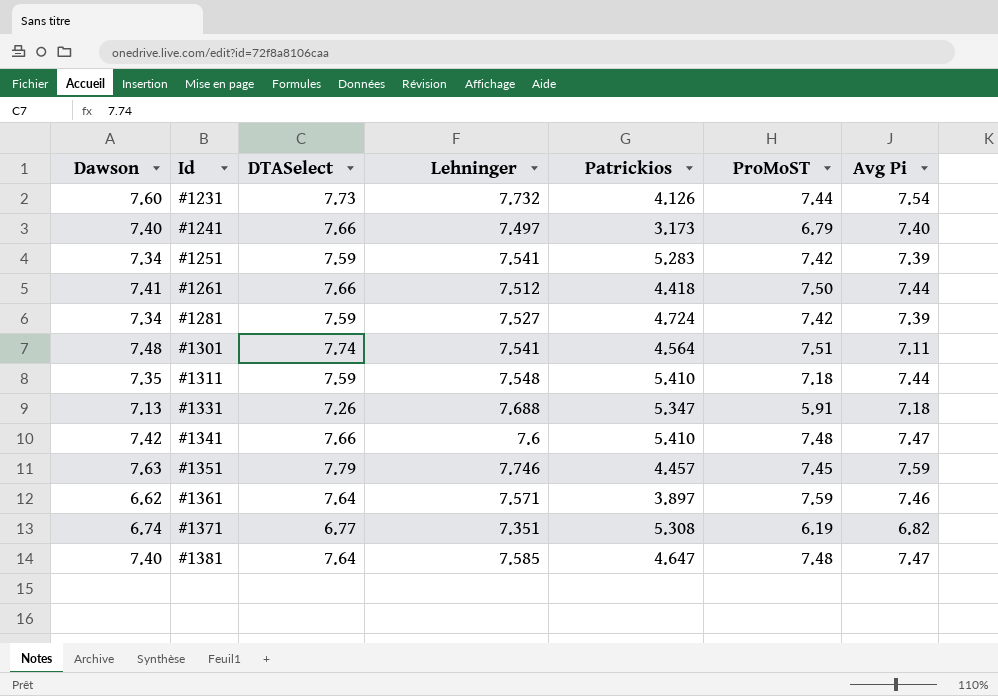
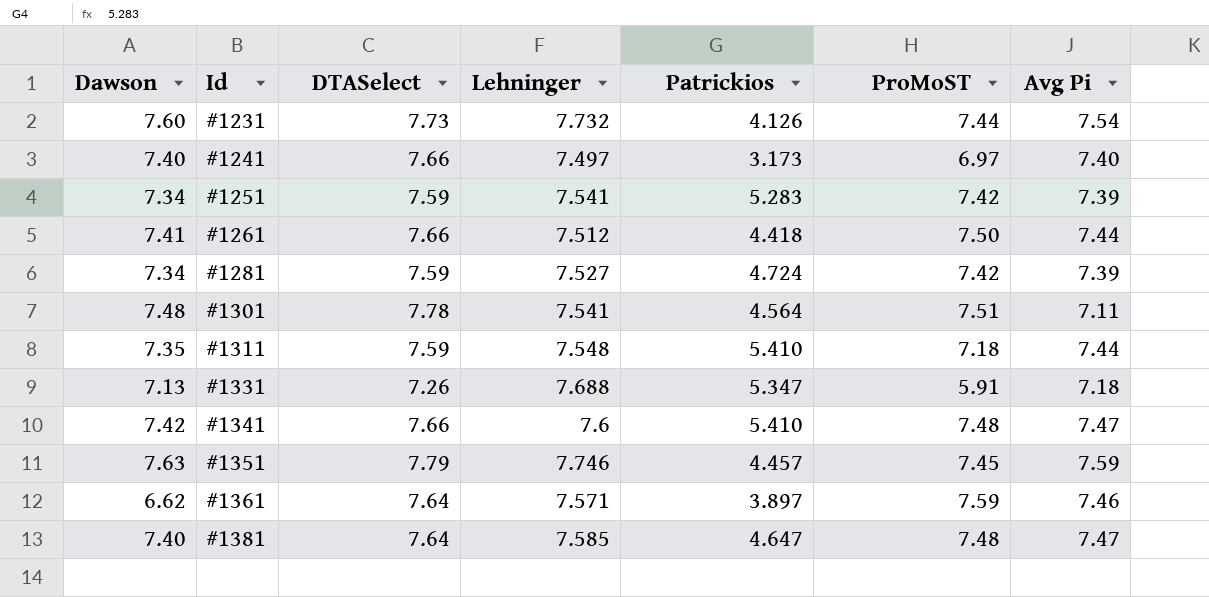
row #1371: 6.74 | 6.77 | 7.351 | 5.308 | 6.19 | 6.82 -> none
#1241 | ProMoST: 6.79 -> 6.97
#1301 | DTASelect: 7.74 -> 7.78

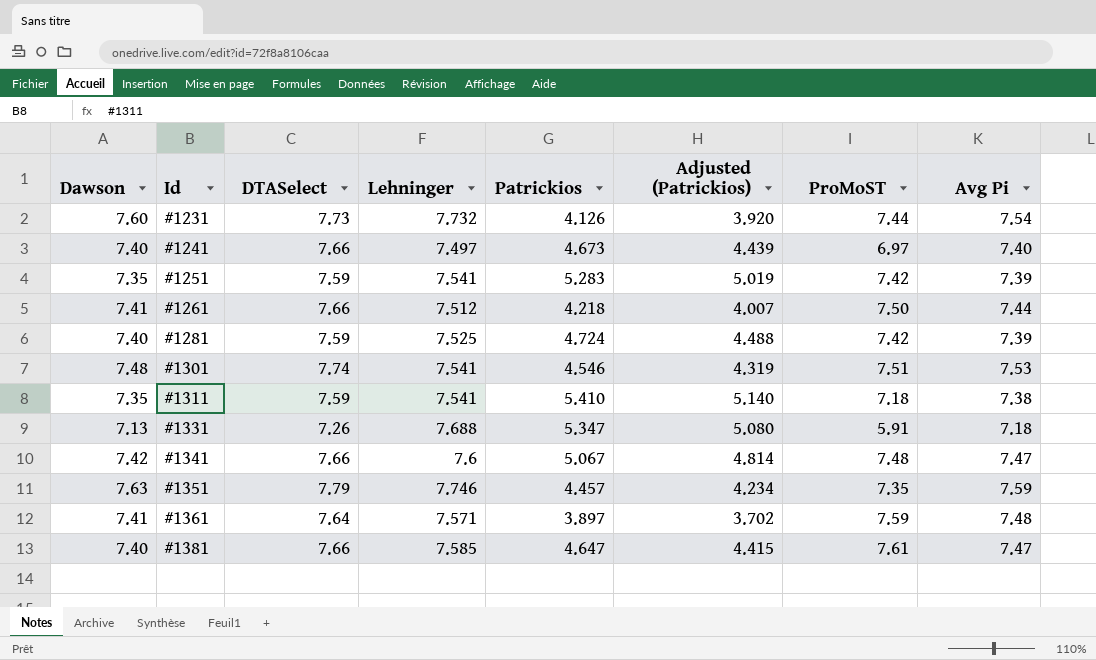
column Adjusted (Patrickios) | formula: none -> [Patrickios] * 0.95
#1241 | Patrickios: 3.173 -> 4.673
#1251 | Dawson: 7.34 -> 7.35
#1261 | Patrickios: 4.418 -> 4.218
#1281 | Dawson: 7.34 -> 7.40
#1281 | Lehninger: 7.527 -> 7.525
#1301 | DTASelect: 7.78 -> 7.74
#1301 | Patrickios: 4.564 -> 4.546
#1301 | Avg Pi: 7.11 -> 7.53
#1311 | Lehninger: 7.548 -> 7.541
#1311 | Avg Pi: 7.44 -> 7.38
#1341 | Patrickios: 5.410 -> 5.067
#1351 | ProMoST: 7.45 -> 7.35
#1361 | Dawson: 6.62 -> 7.41
#1361 | Avg Pi: 7.46 -> 7.48
#1381 | DTASelect: 7.64 -> 7.66
#1381 | ProMoST: 7.48 -> 7.61

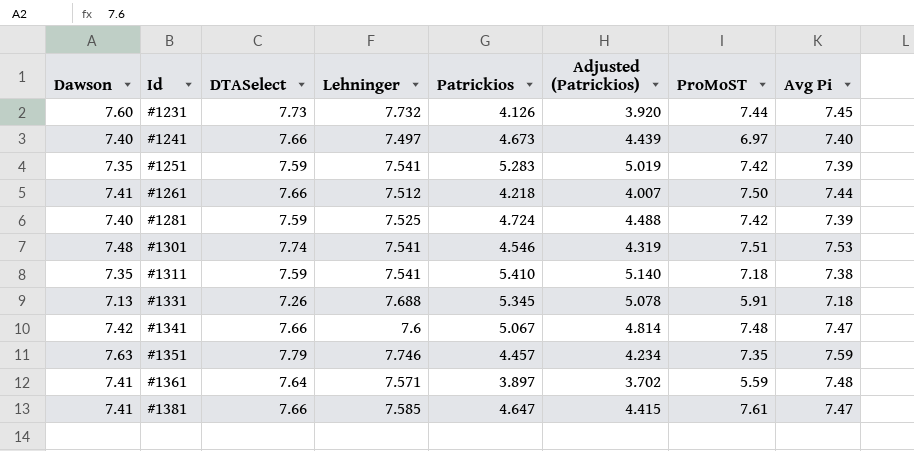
#1231 | Avg Pi: 7.54 -> 7.45
#1331 | Patrickios: 5.347 -> 5.345
#1331 | Adjusted (Patrickios): 5.080 -> 5.078
#1361 | ProMoST: 7.59 -> 5.59
#1381 | Dawson: 7.40 -> 7.41

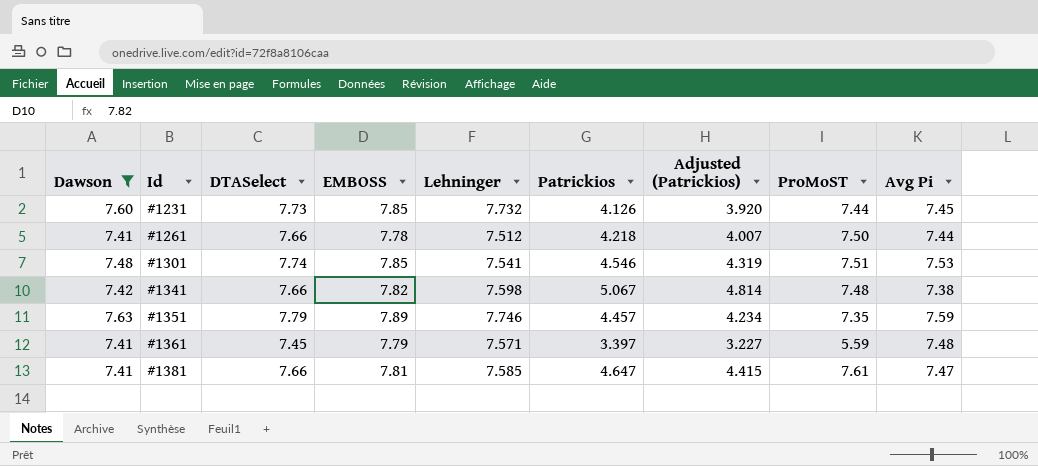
filter: none -> Dawson >= 7.41
column EMBOSS | position: none -> 4
#1341 | Lehninger: 7.6 -> 7.598
#1341 | Avg Pi: 7.47 -> 7.38
#1361 | DTASelect: 7.64 -> 7.45
#1361 | Patrickios: 3.897 -> 3.397
#1361 | Adjusted (Patrickios): 3.702 -> 3.227

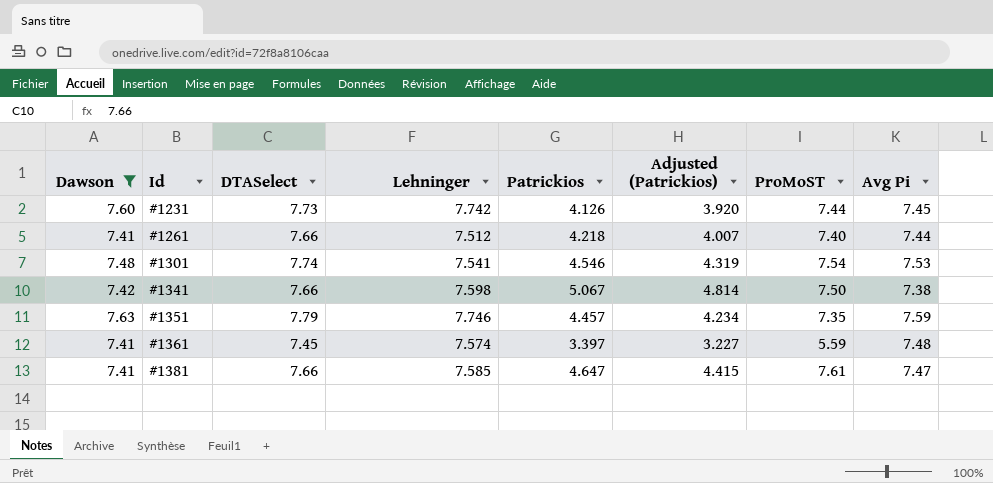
column EMBOSS | position: 4 -> none
#1231 | Lehninger: 7.732 -> 7.742
#1261 | ProMoST: 7.50 -> 7.40
#1301 | ProMoST: 7.51 -> 7.54
#1341 | ProMoST: 7.48 -> 7.50
#1361 | Lehninger: 7.571 -> 7.574

